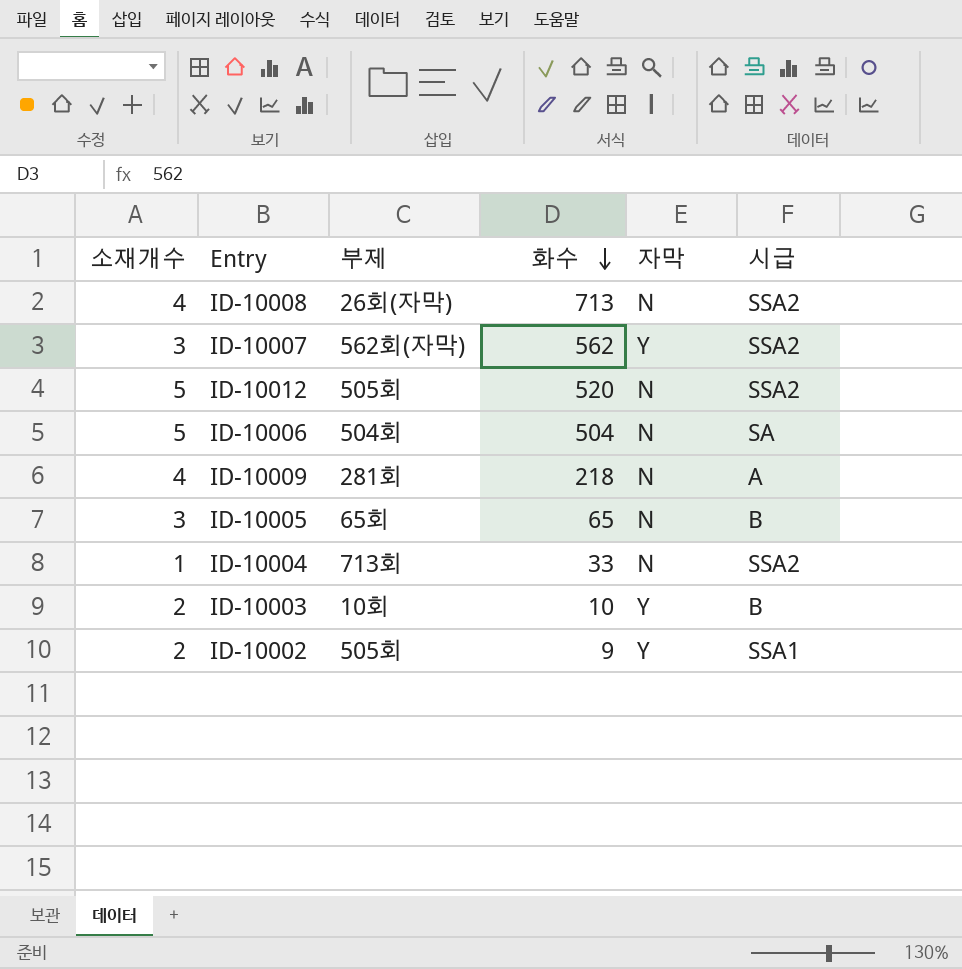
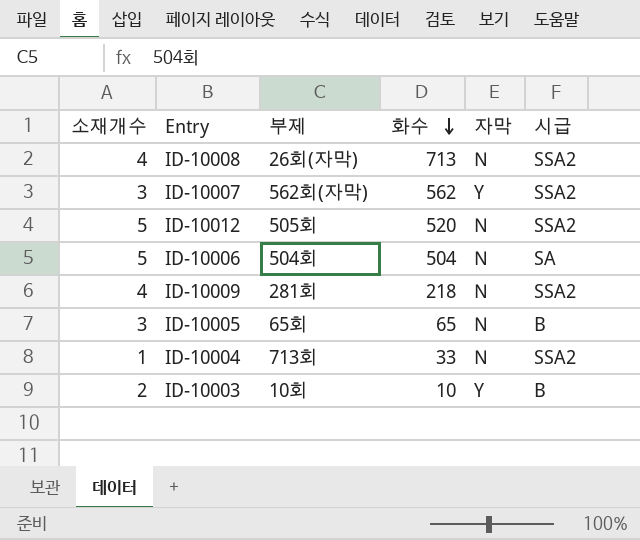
row ID-10002: 2 | 505회 | 9 | Y | SSA1 -> none
ID-10009 | 시급: A -> SSA2

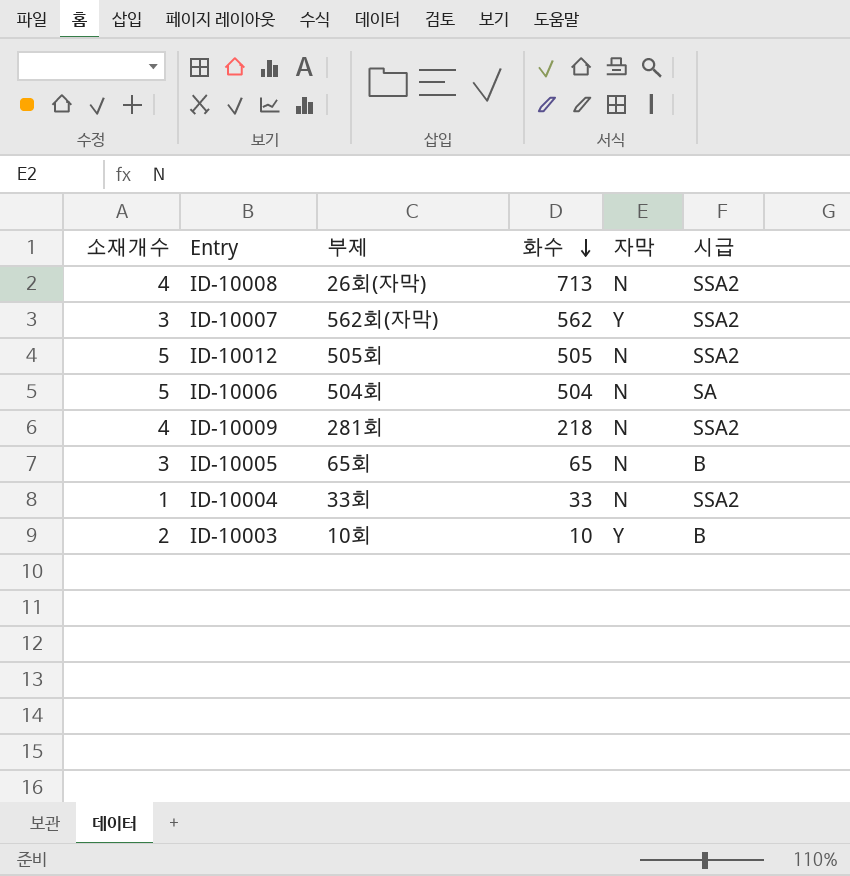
ID-10012 | 화수: 520 -> 505
ID-10004 | 부제: 713회 -> 33회

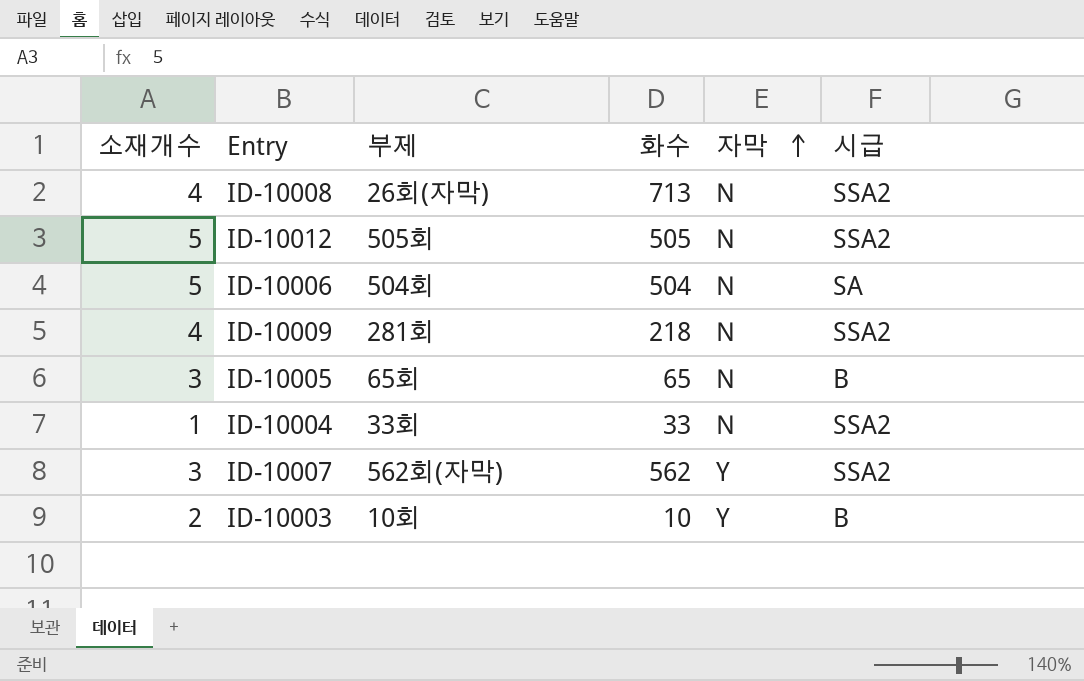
row order: 화수 descending -> 자막 ascending

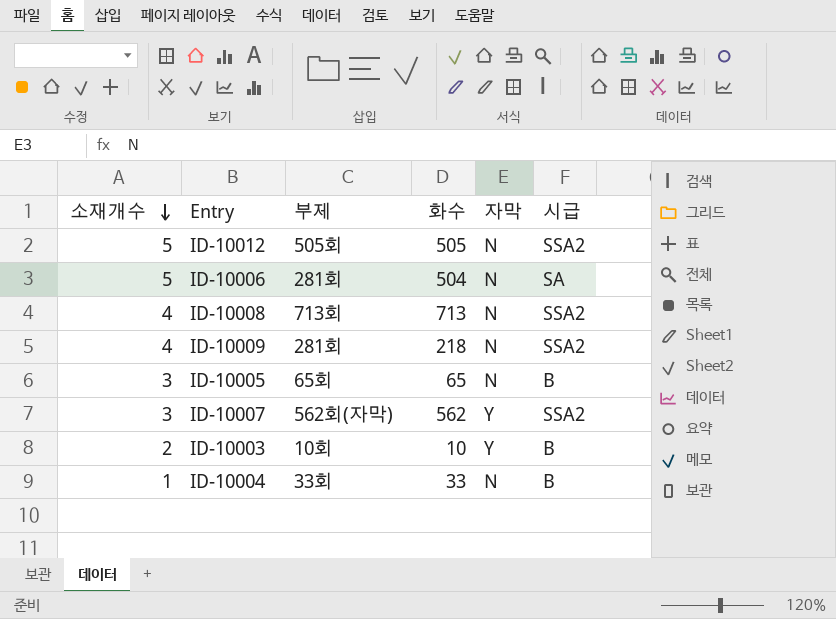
row order: 자막 ascending -> 소재개수 descending
ID-10006 | 부제: 504회 -> 281회
ID-10008 | 부제: 26회(자막) -> 713회
ID-10004 | 시급: SSA2 -> B

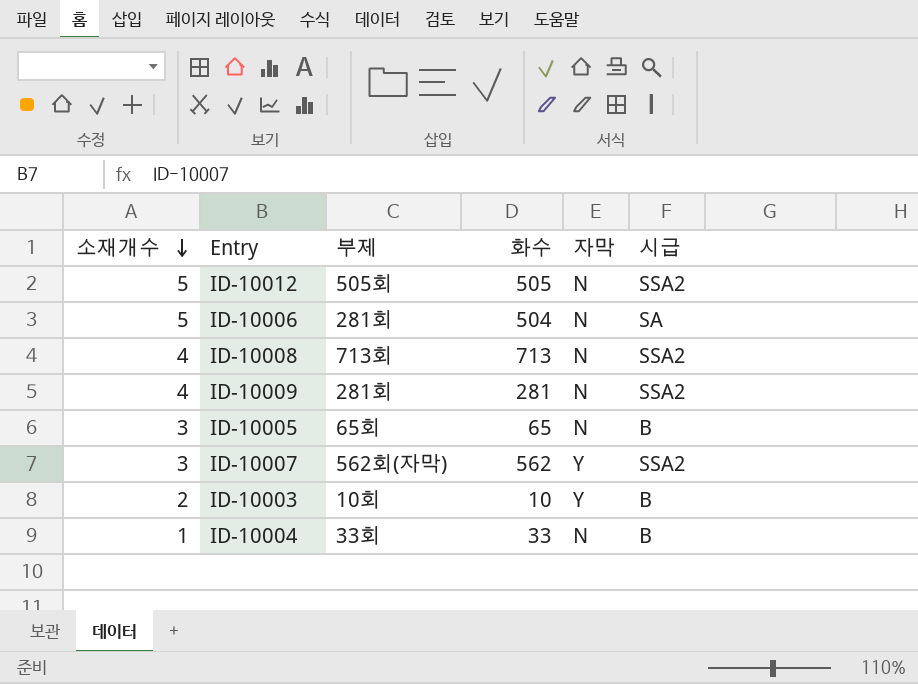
ID-10009 | 화수: 218 -> 281

